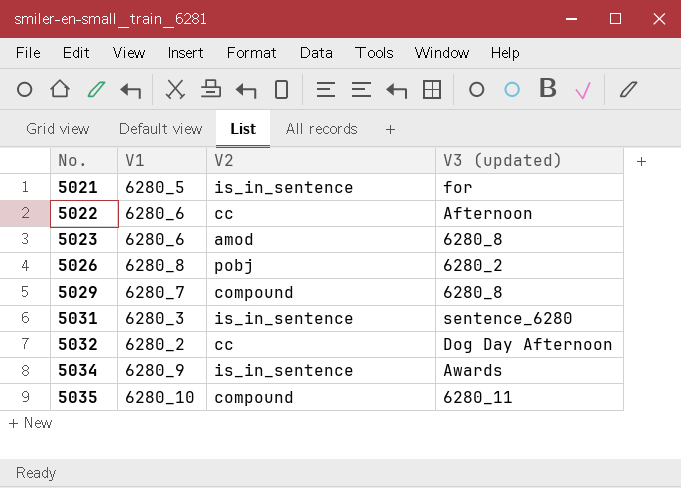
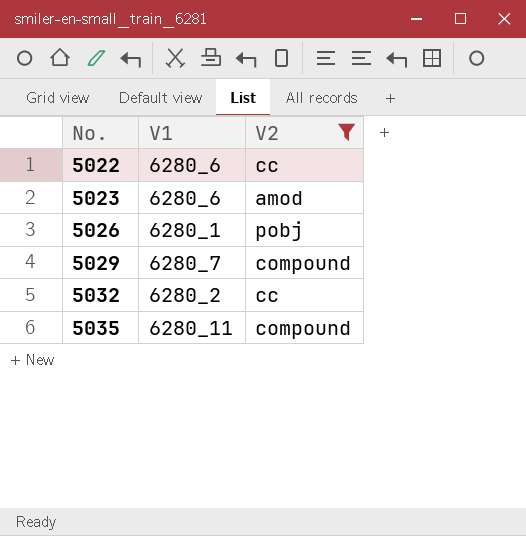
filter: none -> V2 != is_in_sentence
column V3 (updated) | position: 4 -> none
5026 | V1: 6280_8 -> 6280_1
5035 | V1: 6280_10 -> 6280_11

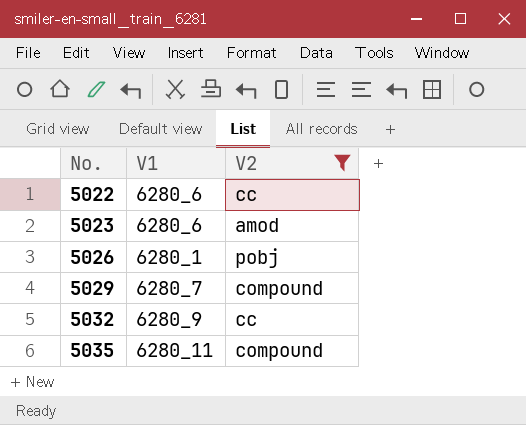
5032 | V1: 6280_2 -> 6280_9

